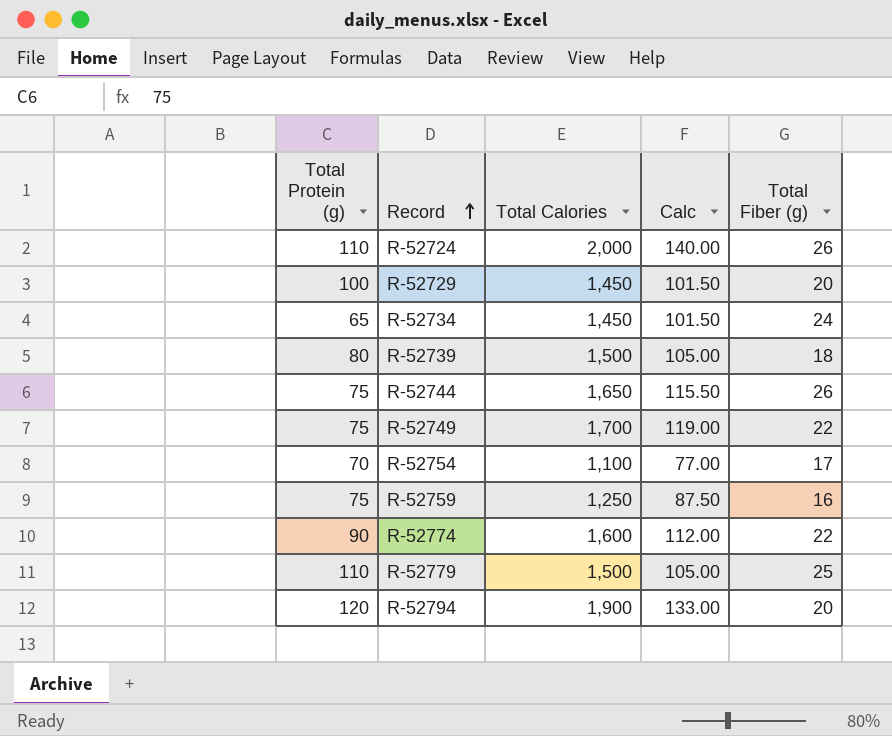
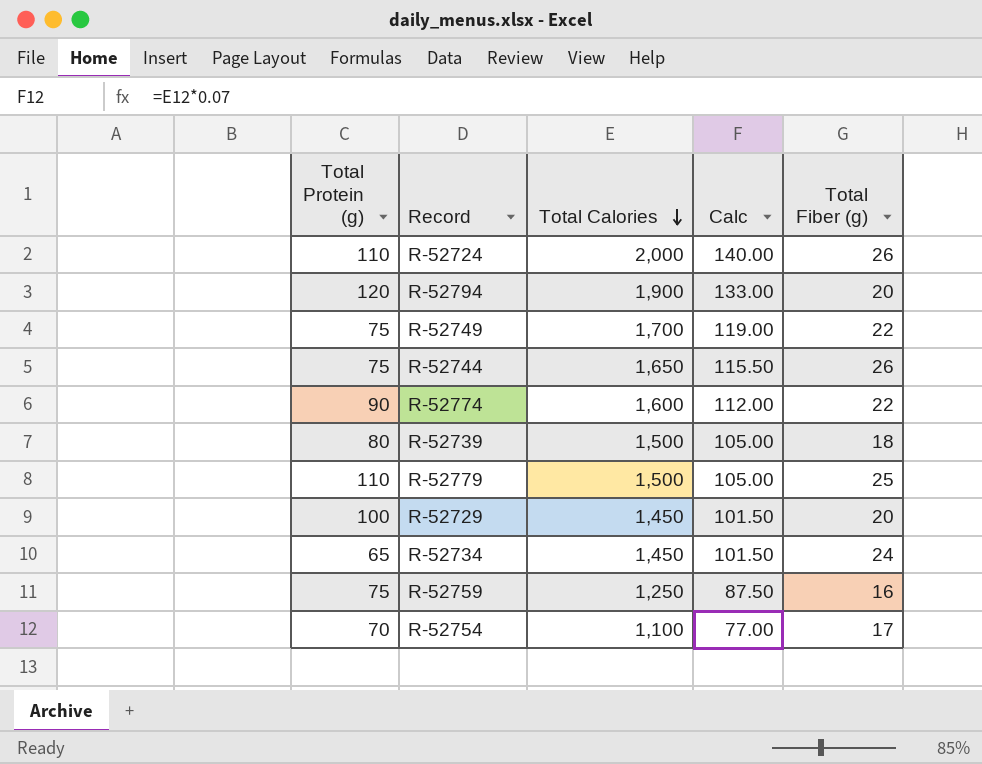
row order: Record ascending -> Total Calories descending

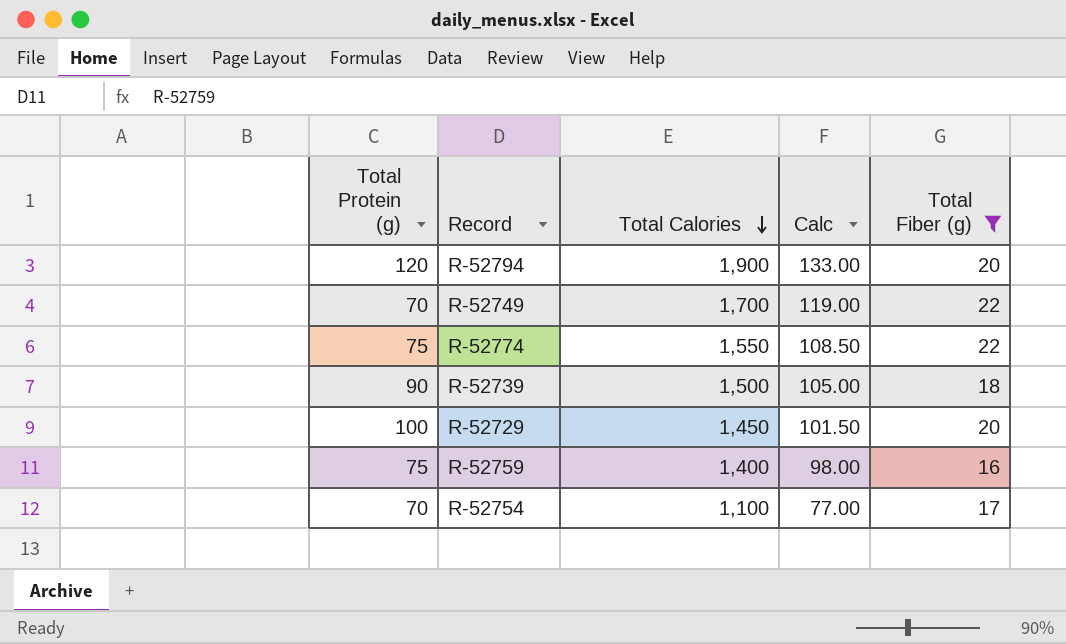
filter: none -> Total Fiber (g) <= 22
R-52749 | Total Protein (g): 75 -> 70
R-52774 | Total Protein (g): 90 -> 75
R-52774 | Total Calories: 1,600 -> 1,550
R-52774 | Calc: 112.00 -> 108.50
R-52739 | Total Protein (g): 80 -> 90
R-52759 | Total Calories: 1,250 -> 1,400
R-52759 | Calc: 87.50 -> 98.00

